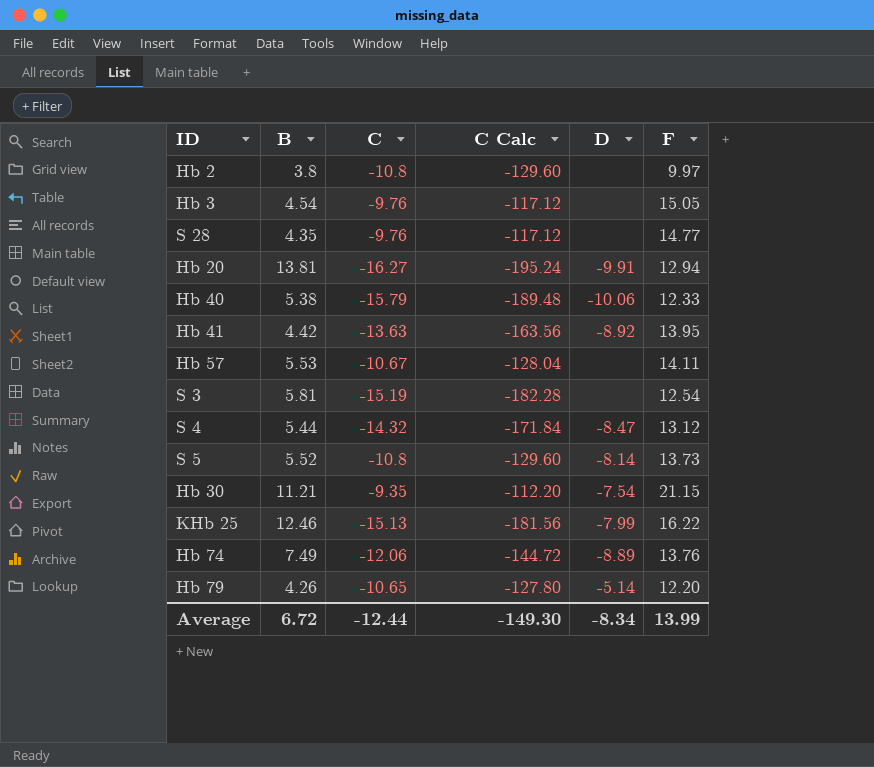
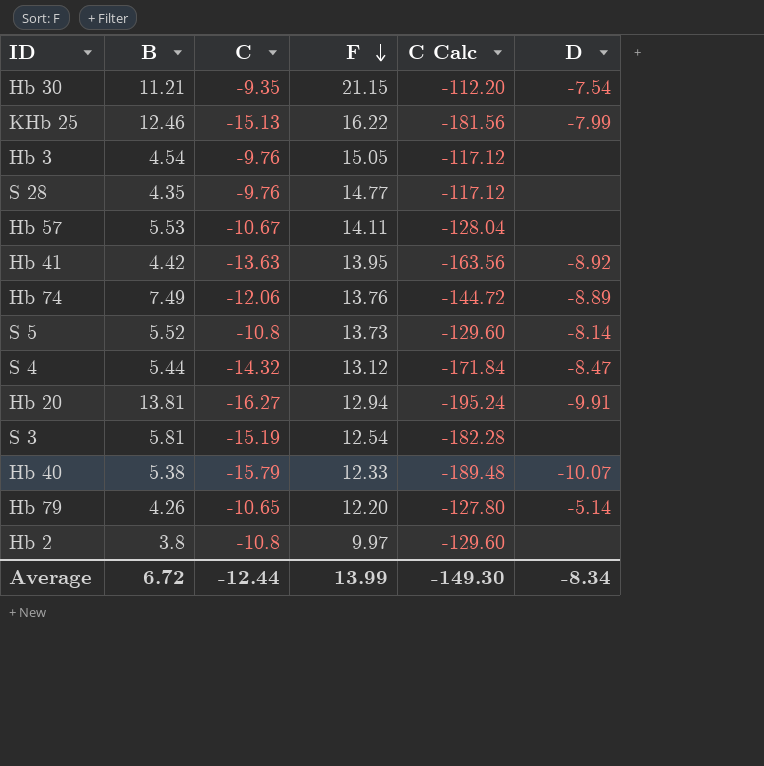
row order: none -> F descending
column F | position: 6 -> 4
Hb 40 | D: -10.06 -> -10.07

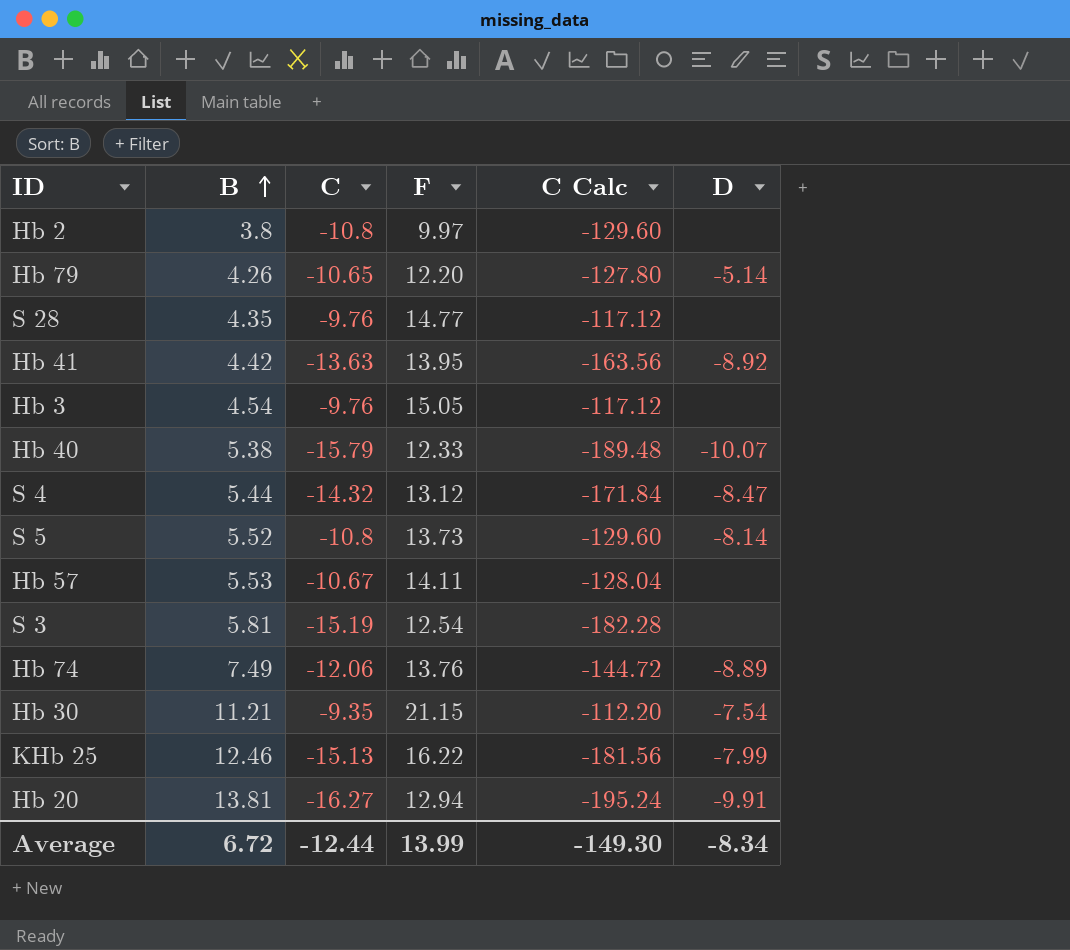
row order: F descending -> B ascending

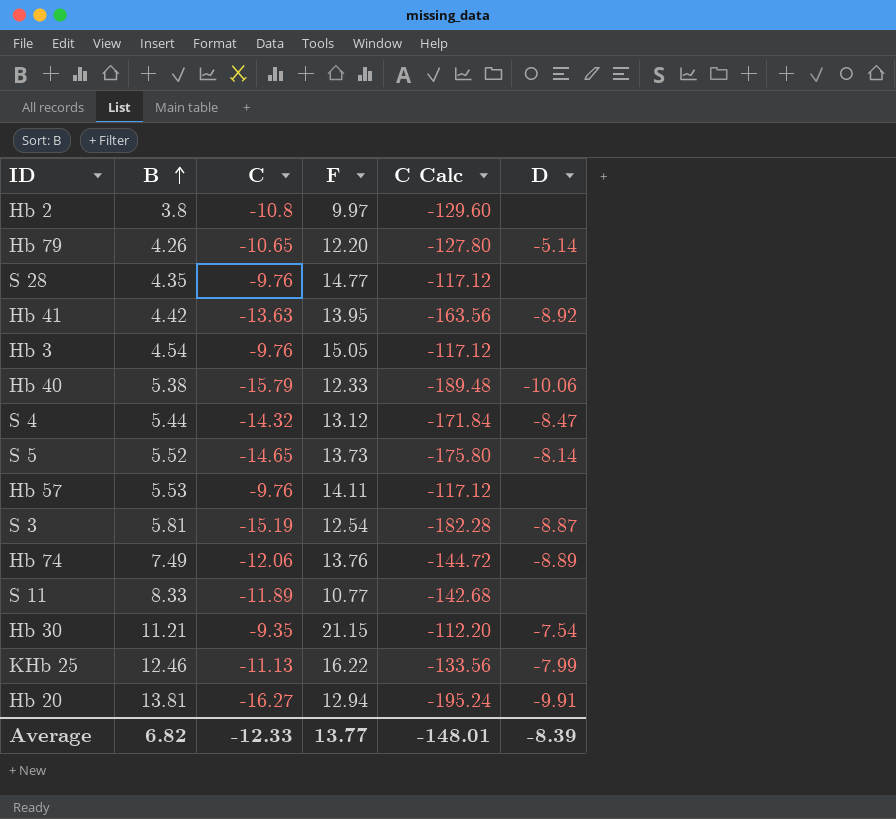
Hb 40 | D: -10.07 -> -10.06
S 5 | C: -10.8 -> -14.65
S 5 | C Calc: -129.60 -> -175.80
Hb 57 | C: -10.67 -> -9.76
Hb 57 | C Calc: -128.04 -> -117.12
S 3 | D: none -> -8.87
row S 11: none -> 8.33 | -11.89 | 10.77 | -142.68 | none
KHb 25 | C: -15.13 -> -11.13
KHb 25 | C Calc: -181.56 -> -133.56
Average | B: 6.72 -> 6.82
Average | C: -12.44 -> -12.33
Average | F: 13.99 -> 13.77
Average | C Calc: -149.30 -> -148.01
Average | D: -8.34 -> -8.39

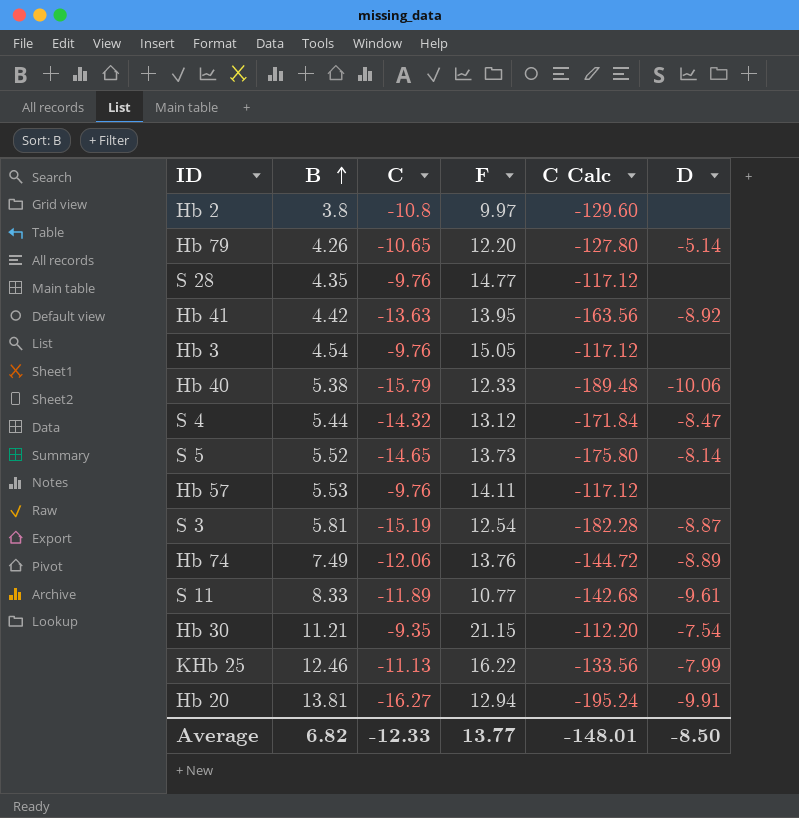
S 11 | D: none -> -9.61
Average | D: -8.39 -> -8.50

